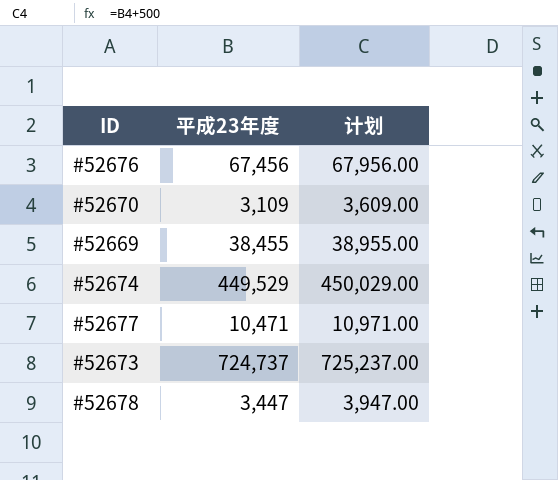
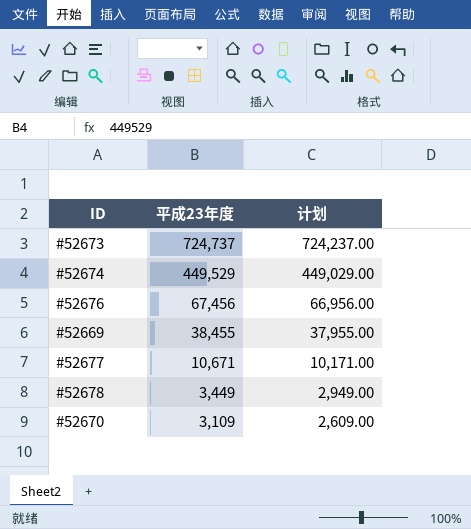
row order: none -> 平成23年度 descending
column 计划 | formula: [平成23年度] + 500 -> [平成23年度] - 500
#52677 | 平成23年度: 10,471 -> 10,671
#52678 | 平成23年度: 3,447 -> 3,449

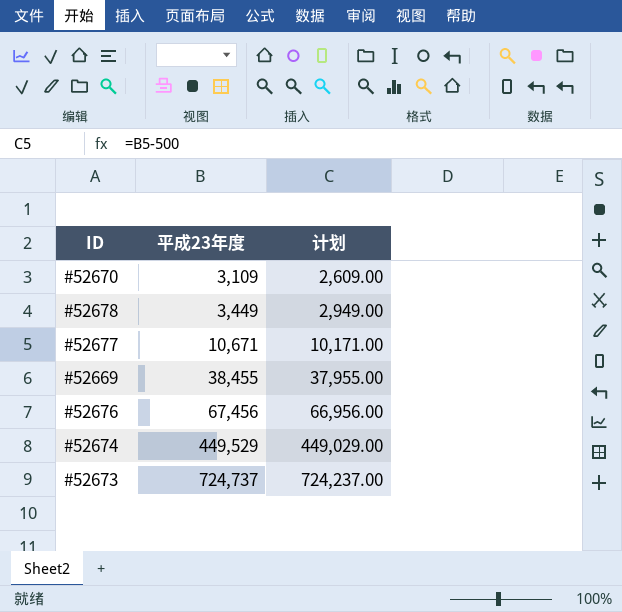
row order: 平成23年度 descending -> 平成23年度 ascending

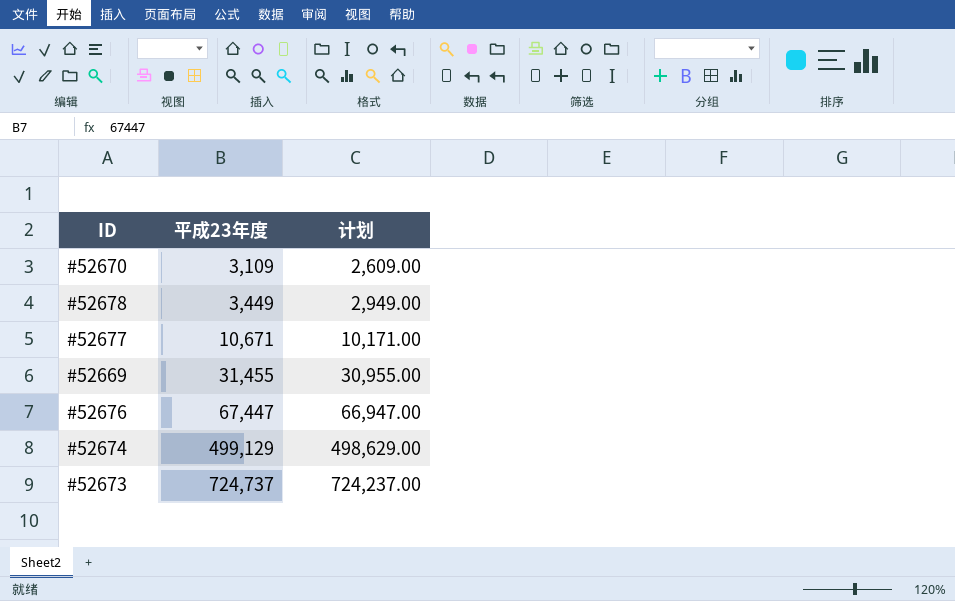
#52669 | 平成23年度: 38,455 -> 31,455
#52669 | 计划: 37,955.00 -> 30,955.00
#52676 | 平成23年度: 67,456 -> 67,447
#52676 | 计划: 66,956.00 -> 66,947.00
#52674 | 平成23年度: 449,529 -> 499,129
#52674 | 计划: 449,029.00 -> 498,629.00

